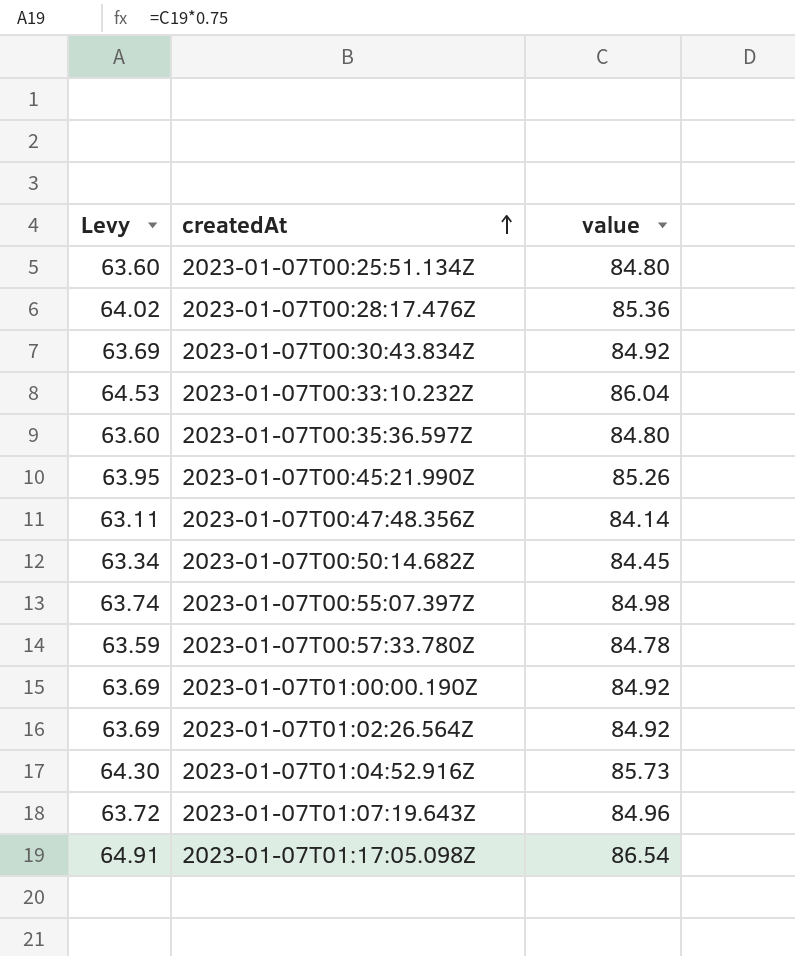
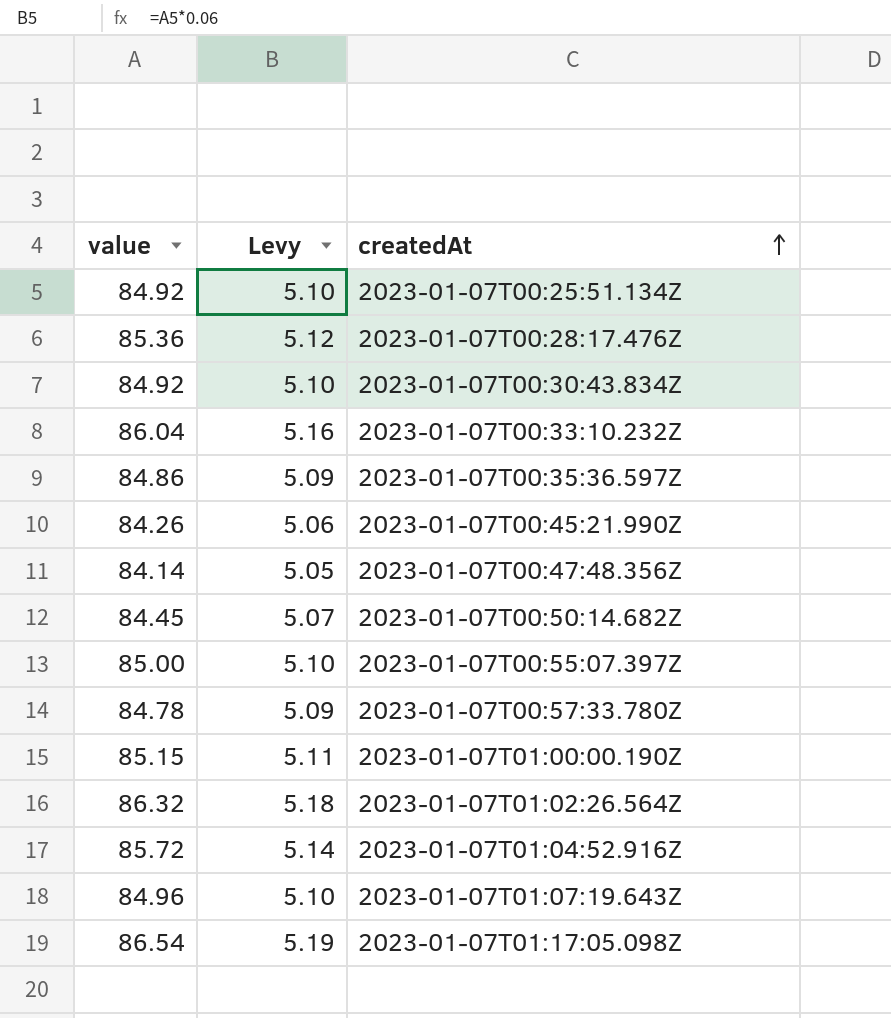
column value | position: 3 -> 1
column Levy | formula: [value] * 0.75 -> [value] * 0.06
2023-01-07T00:25:51.134Z | value: 84.80 -> 84.92
2023-01-07T00:35:36.597Z | value: 84.80 -> 84.86
2023-01-07T00:45:21.990Z | value: 85.26 -> 84.26
2023-01-07T00:55:07.397Z | value: 84.98 -> 85.00
2023-01-07T01:00:00.190Z | value: 84.92 -> 85.15
2023-01-07T01:02:26.564Z | value: 84.92 -> 86.32
2023-01-07T01:04:52.916Z | value: 85.73 -> 85.72

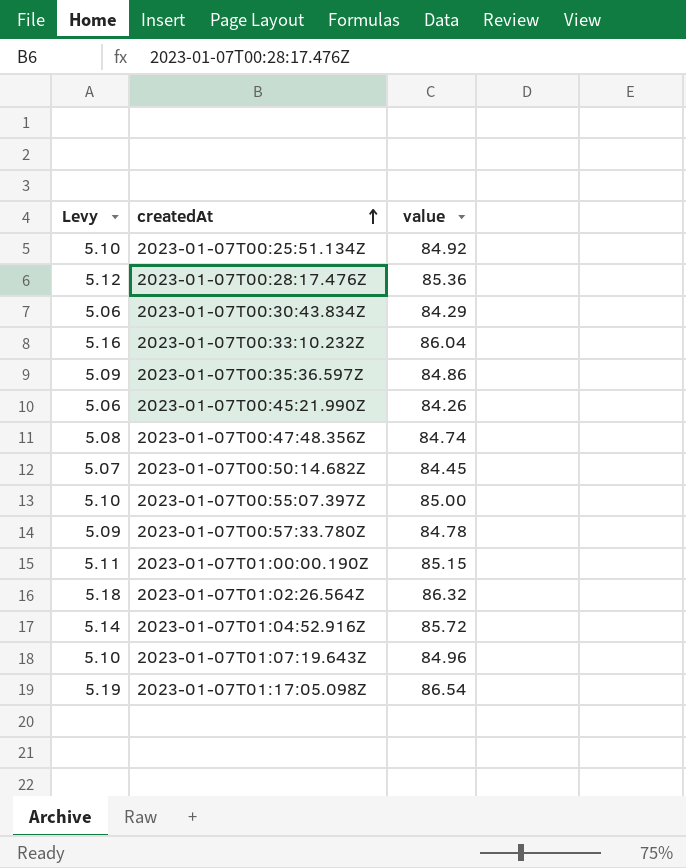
column value | position: 1 -> 3
2023-01-07T00:30:43.834Z | Levy: 5.10 -> 5.06
2023-01-07T00:30:43.834Z | value: 84.92 -> 84.29
2023-01-07T00:47:48.356Z | Levy: 5.05 -> 5.08
2023-01-07T00:47:48.356Z | value: 84.14 -> 84.74

